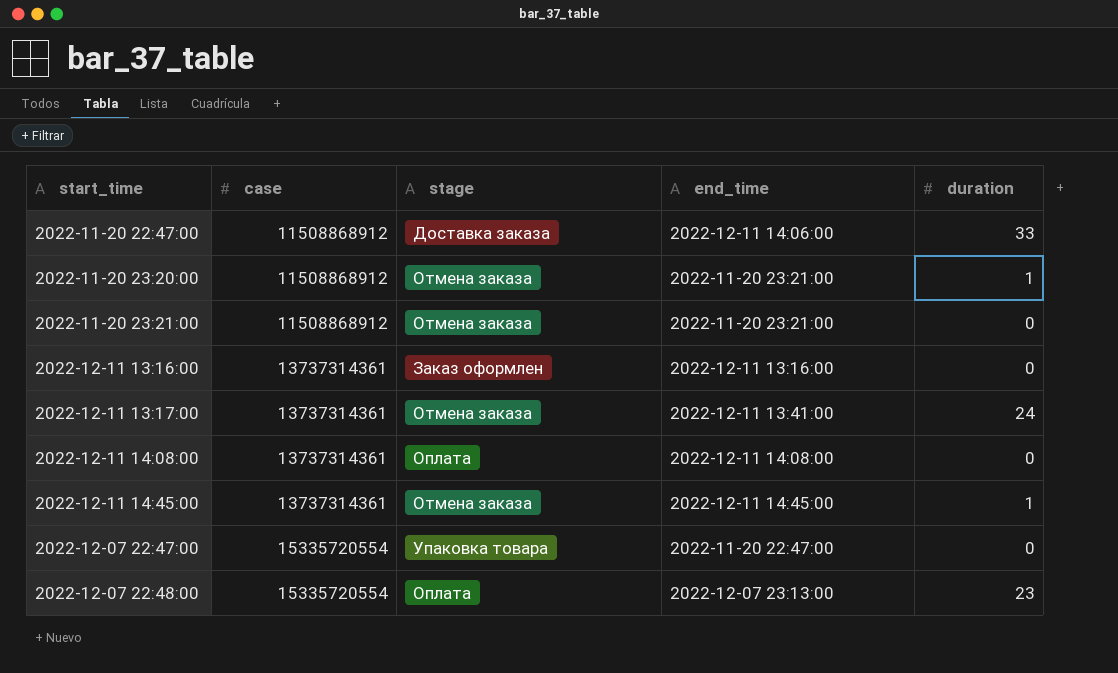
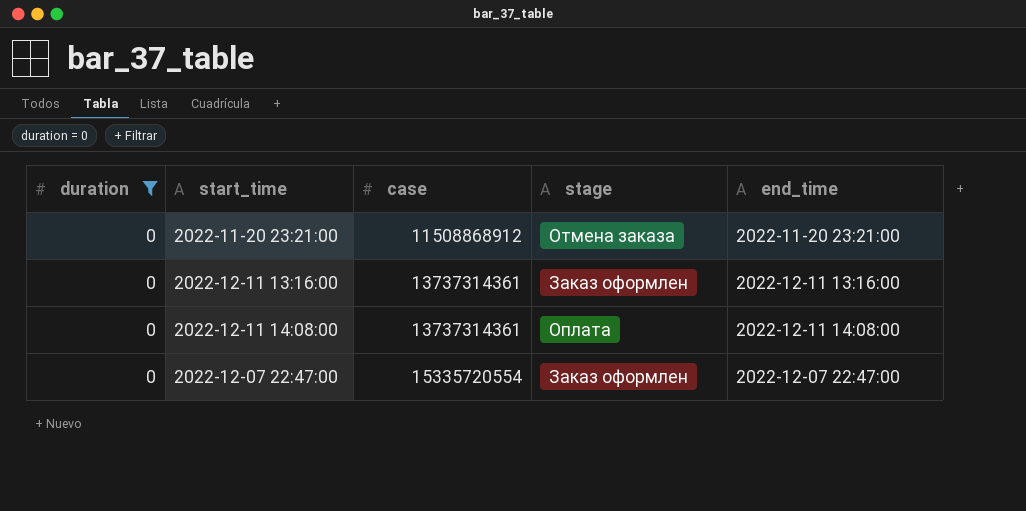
filter: none -> duration = 0
column duration | position: 5 -> 1
2022-12-07 22:47:00 | stage: Упаковка товара -> Заказ оформлен
2022-12-07 22:47:00 | end_time: 2022-11-20 22:47:00 -> 2022-12-07 22:47:00

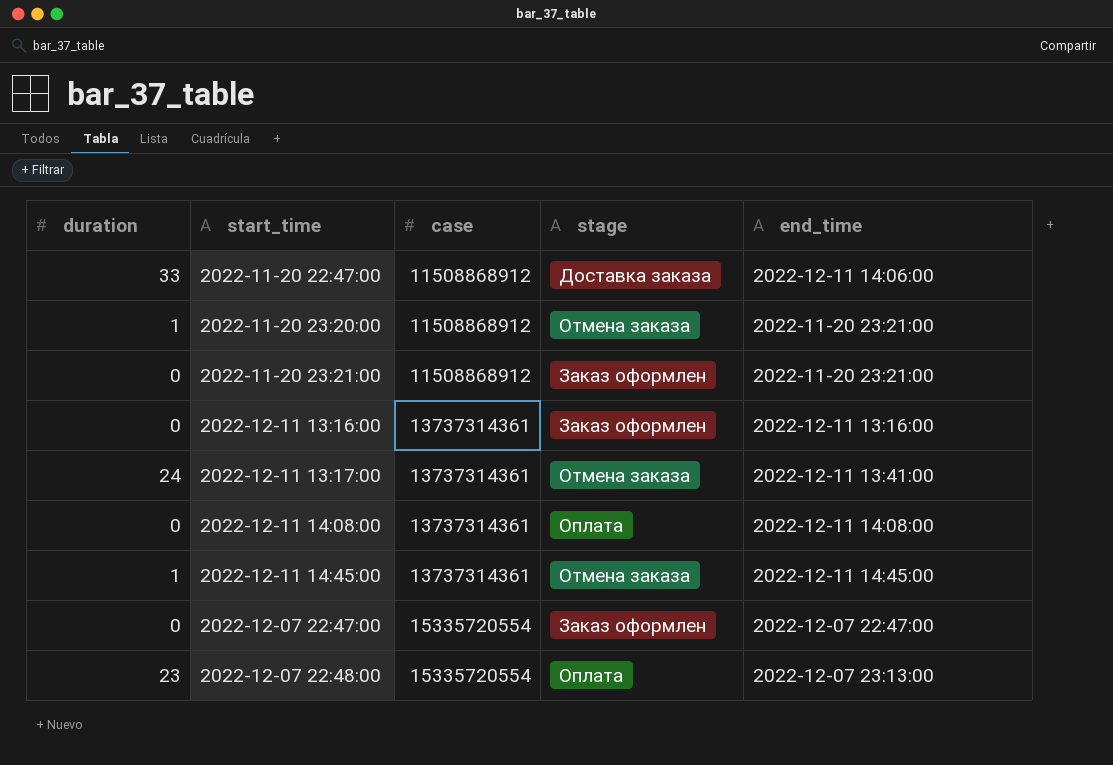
filter: duration = 0 -> none
2022-11-20 23:21:00 | stage: Отмена заказа -> Заказ оформлен

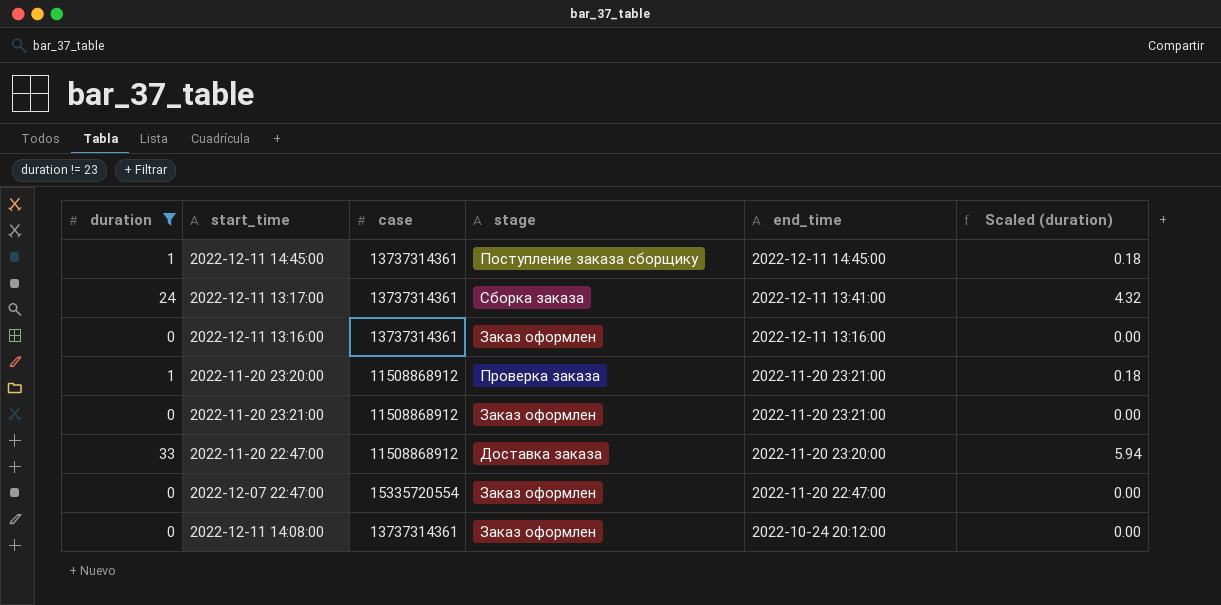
filter: none -> duration != 23
row order: case ascending -> end_time descending
column Scaled (duration) | formula: none -> [duration] * 0.18
2022-12-11 14:45:00 | stage: Отмена заказа -> Поступление заказа сборщику
2022-12-11 13:17:00 | stage: Отмена заказа -> Сборка заказа
2022-11-20 23:20:00 | stage: Отмена заказа -> Проверка заказа
2022-11-20 22:47:00 | end_time: 2022-12-11 14:06:00 -> 2022-11-20 23:20:00
2022-12-07 22:47:00 | end_time: 2022-12-07 22:47:00 -> 2022-11-20 22:47:00
2022-12-11 14:08:00 | stage: Оплата -> Заказ оформлен
2022-12-11 14:08:00 | end_time: 2022-12-11 14:08:00 -> 2022-10-24 20:12:00

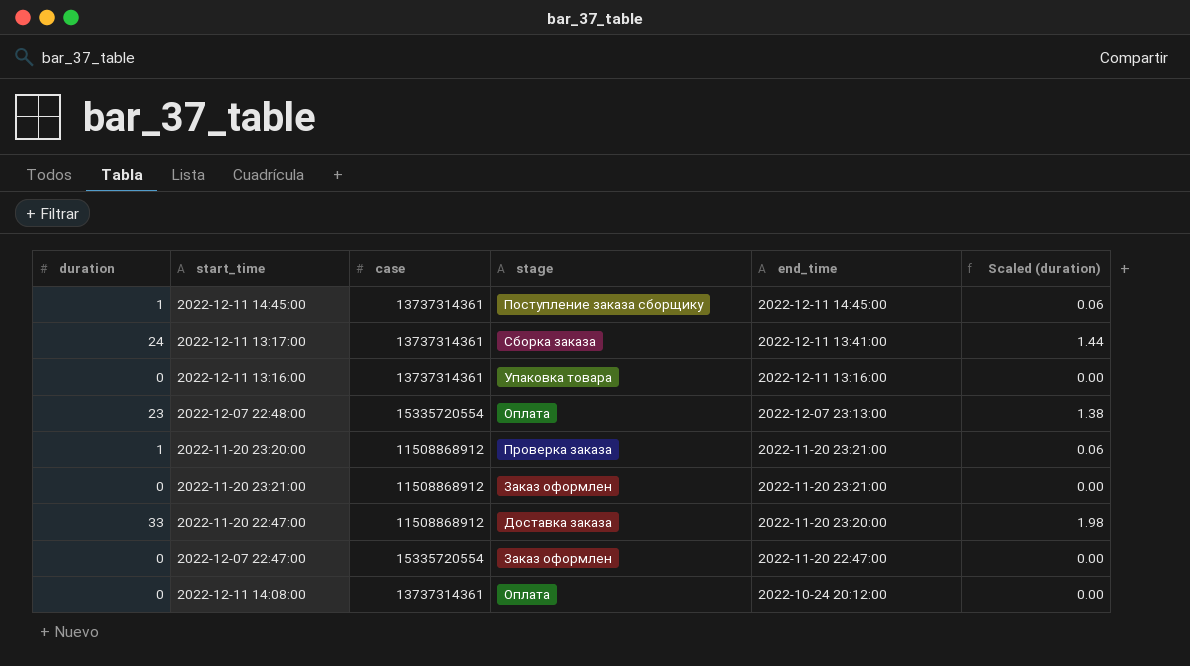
filter: duration != 23 -> none
column Scaled (duration) | formula: [duration] * 0.18 -> [duration] * 0.06
2022-12-11 13:16:00 | stage: Заказ оформлен -> Упаковка товара
2022-12-11 14:08:00 | stage: Заказ оформлен -> Оплата

